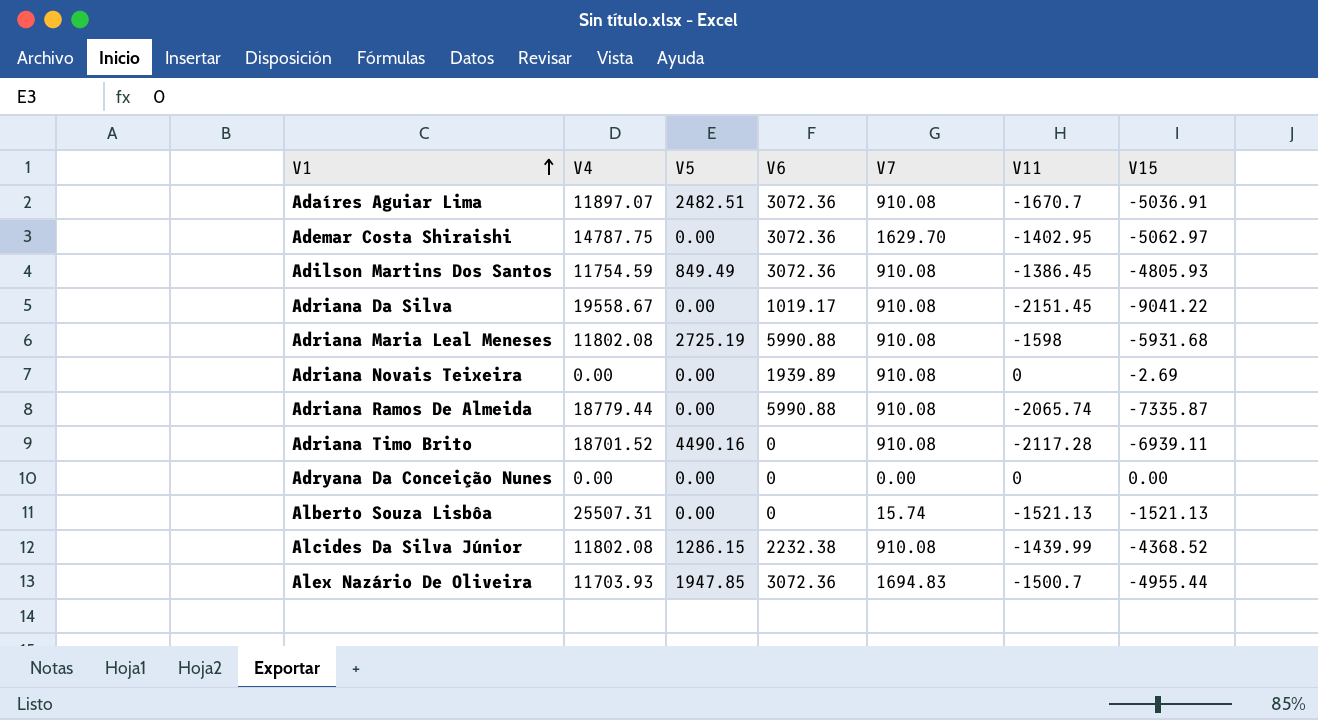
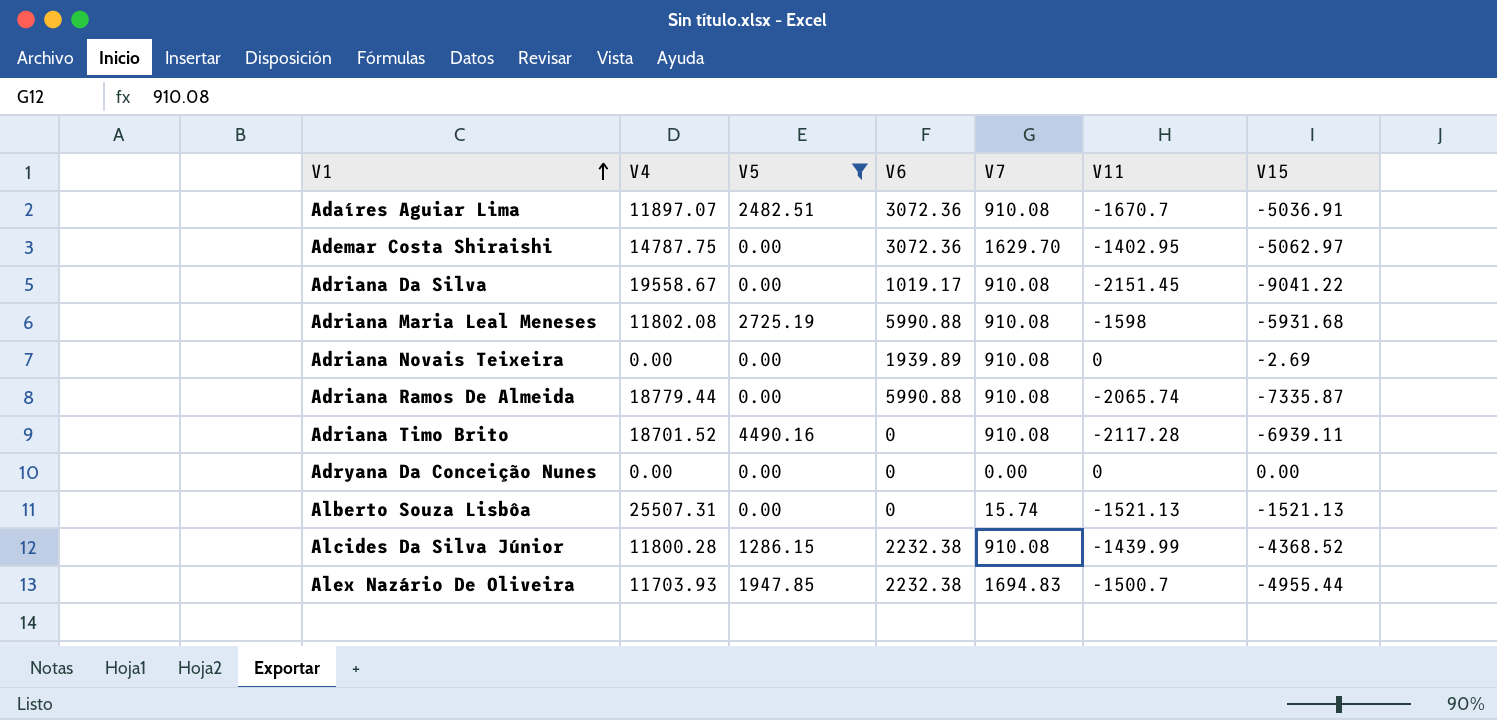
filter: none -> V5 != 849.49
Alcides Da Silva Júnior | V4: 11802.08 -> 11800.28
Alex Nazário De Oliveira | V6: 3072.36 -> 2232.38

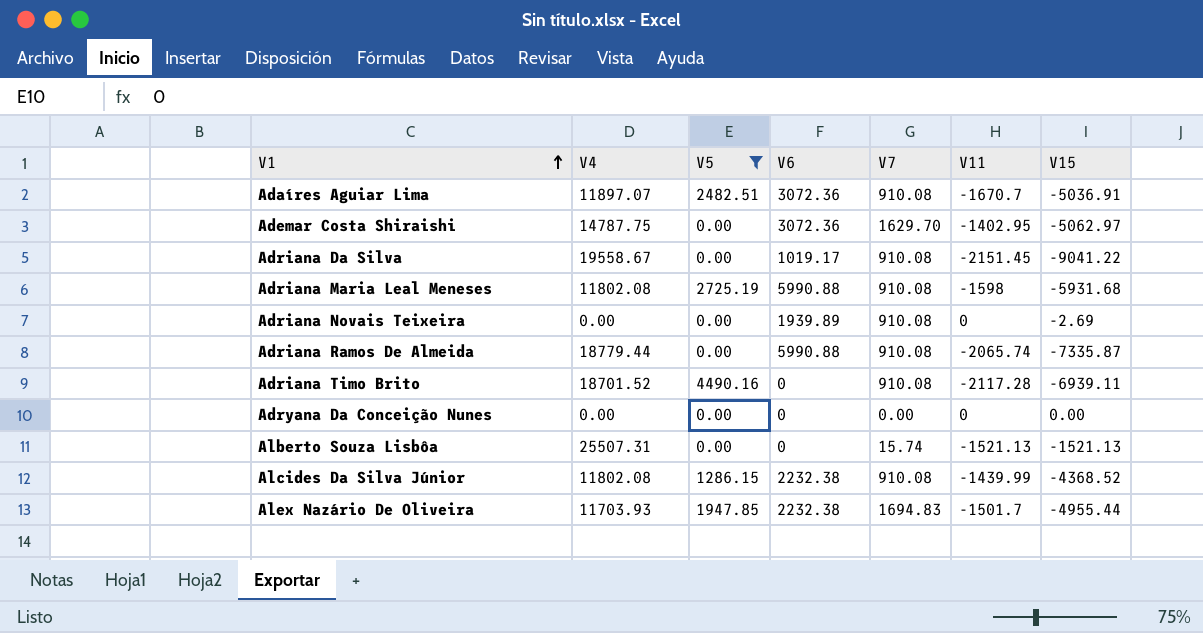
Alcides Da Silva Júnior | V4: 11800.28 -> 11802.08
Alex Nazário De Oliveira | V11: -1500.7 -> -1501.7

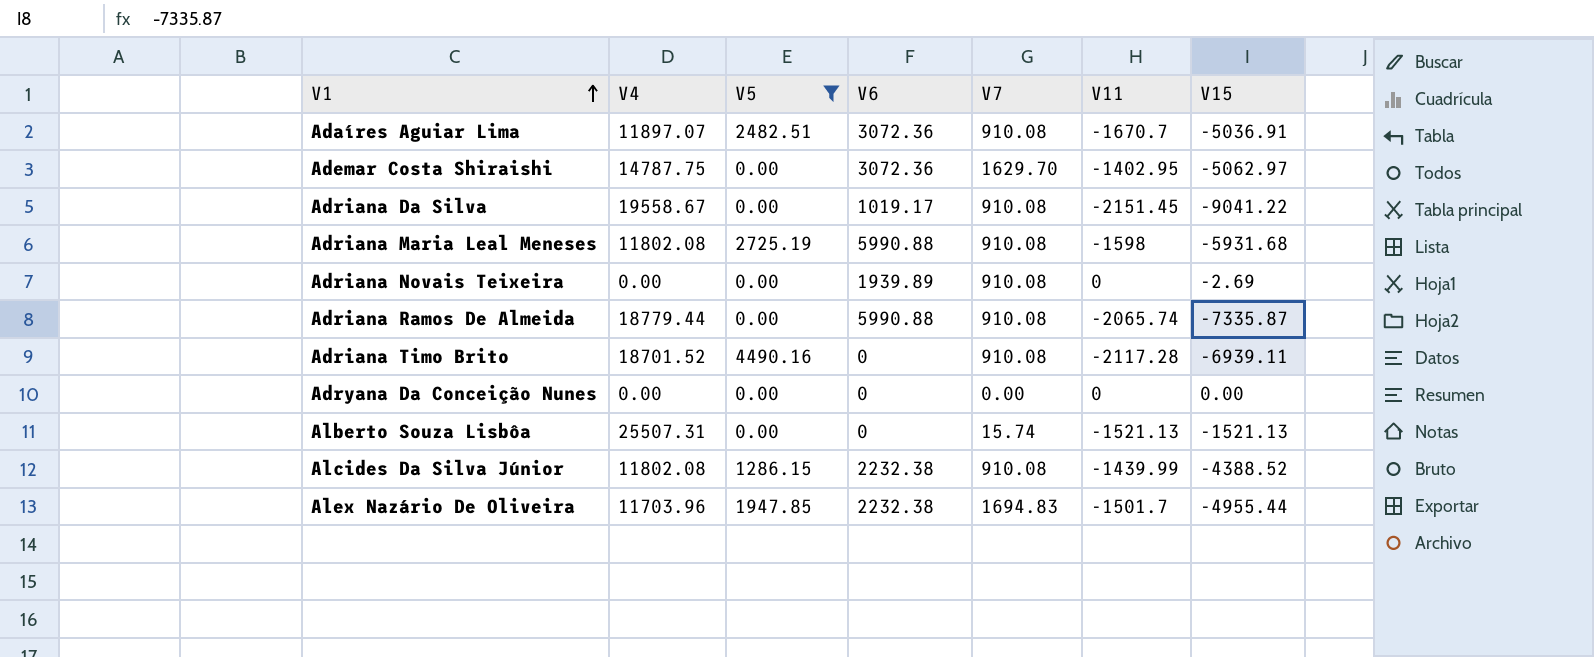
Alcides Da Silva Júnior | V15: -4368.52 -> -4388.52
Alex Nazário De Oliveira | V4: 11703.93 -> 11703.96

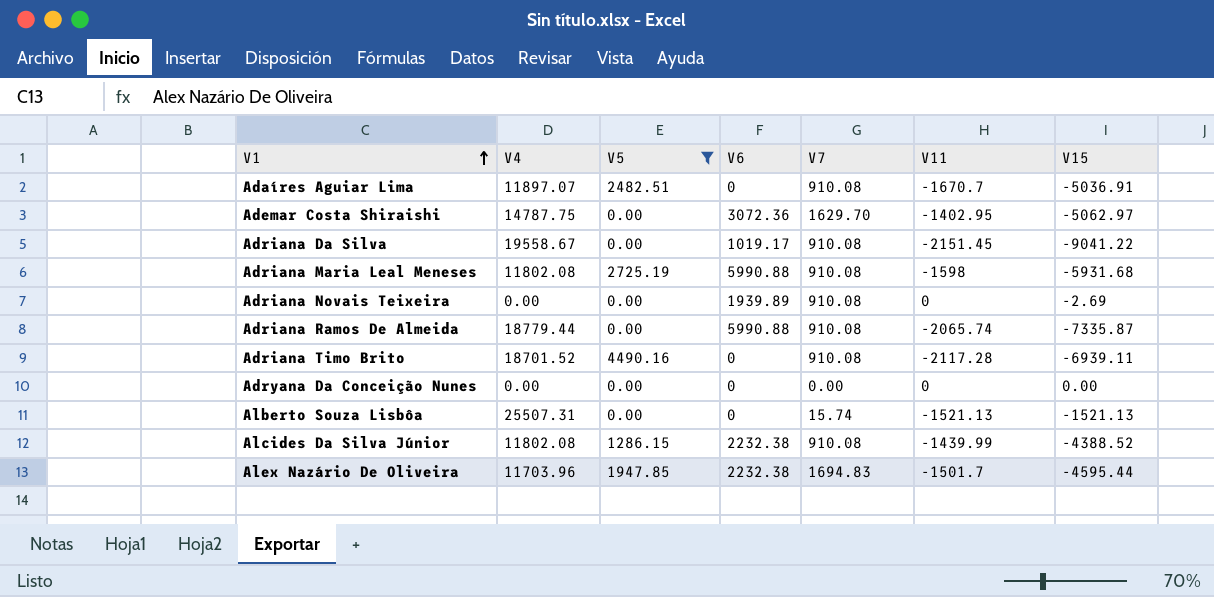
Adaíres Aguiar Lima | V6: 3072.36 -> 0
Alex Nazário De Oliveira | V15: -4955.44 -> -4595.44

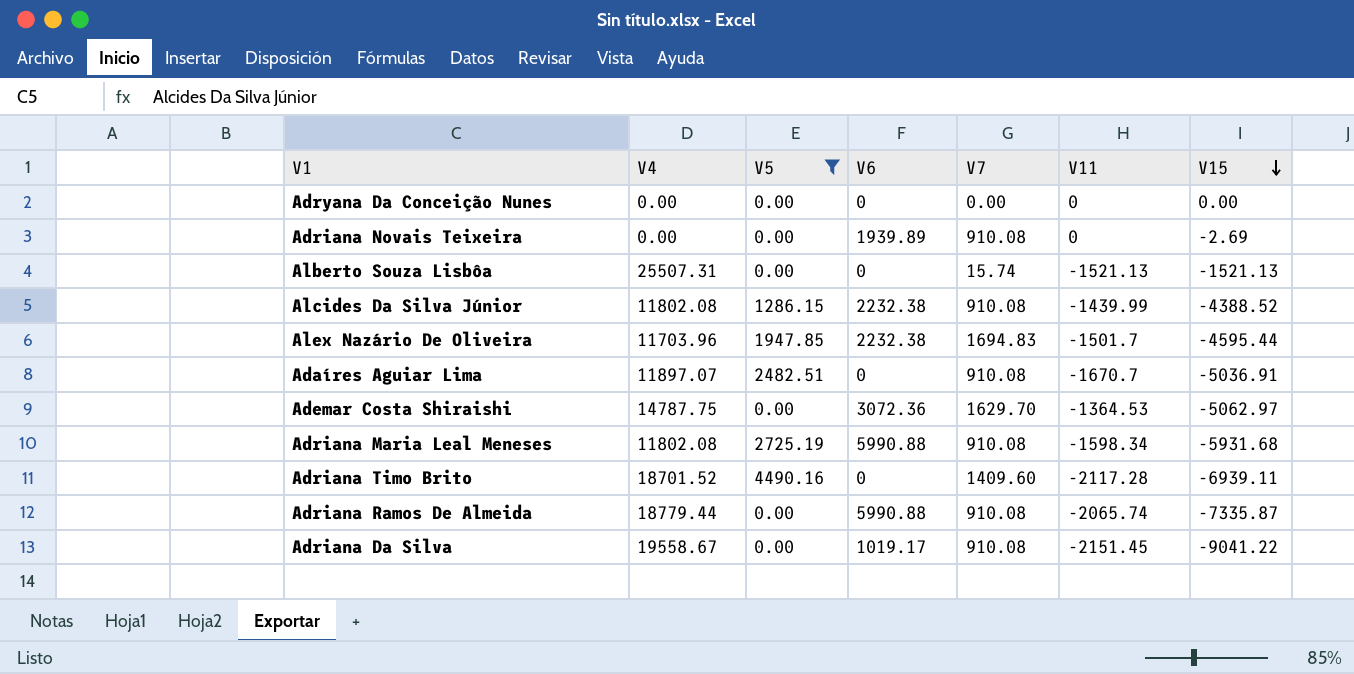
row order: V1 ascending -> V15 descending
Ademar Costa Shiraishi | V11: -1402.95 -> -1364.53
Adriana Maria Leal Meneses | V11: -1598 -> -1598.34
Adriana Timo Brito | V7: 910.08 -> 1409.60

